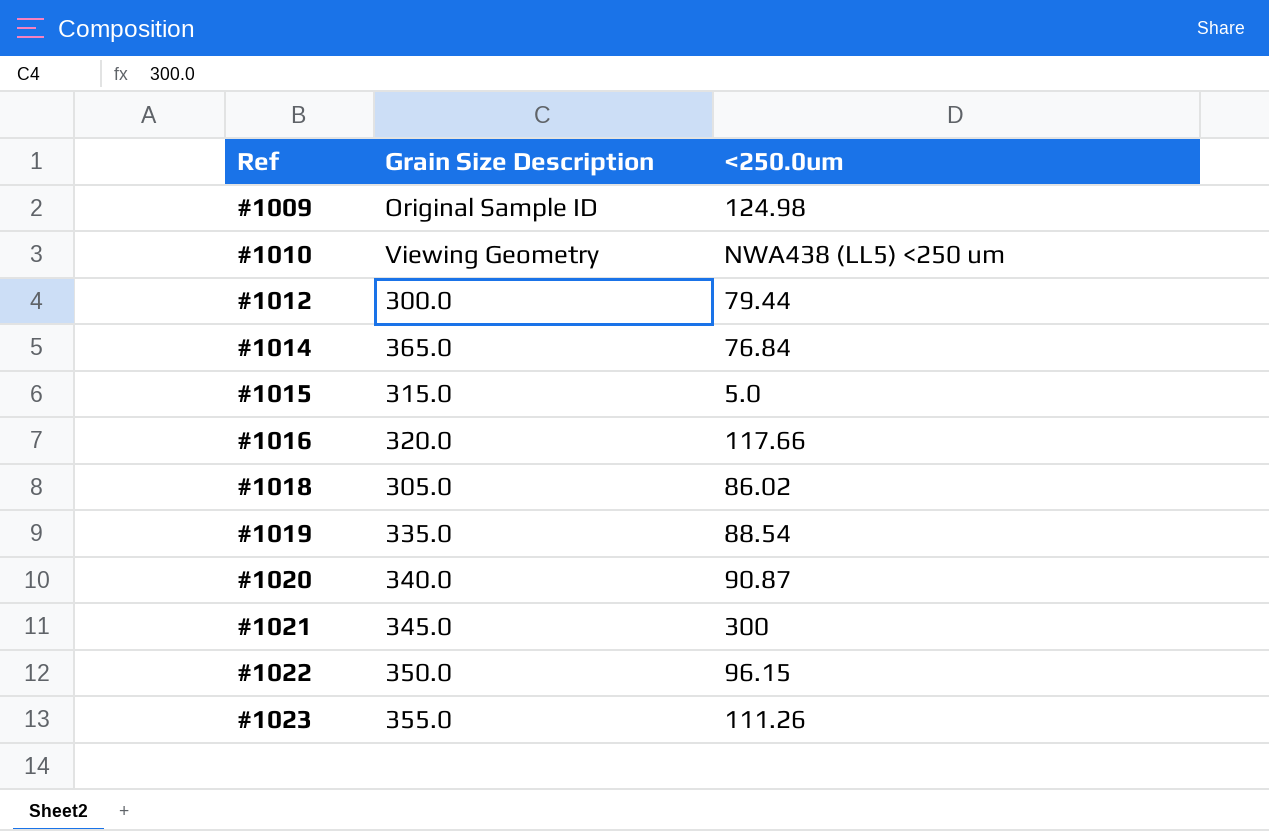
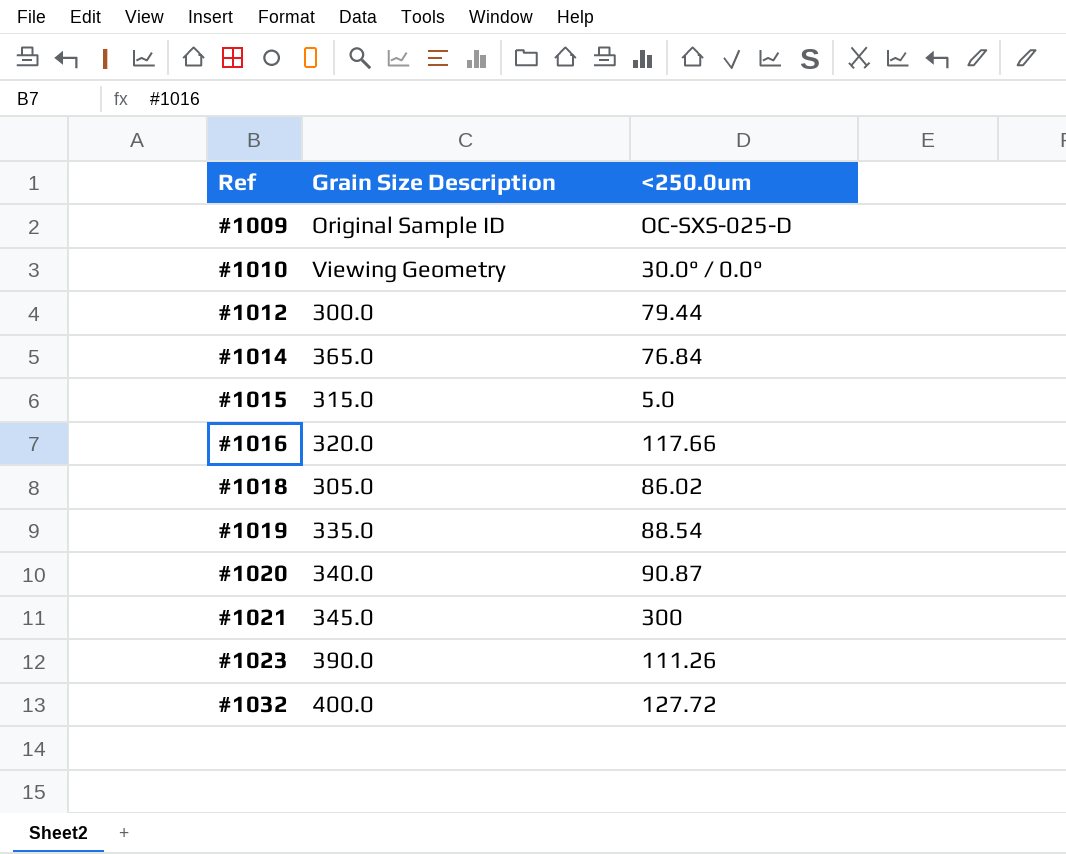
row #1022: 350.0 | 96.15 -> none
#1009 | <250.0um: 124.98 -> OC-SXS-025-D
#1010 | <250.0um: NWA438 (LL5) <250 um -> 30.0° / 0.0°
#1023 | Grain Size Description: 355.0 -> 390.0
row #1032: none -> 400.0 | 127.72

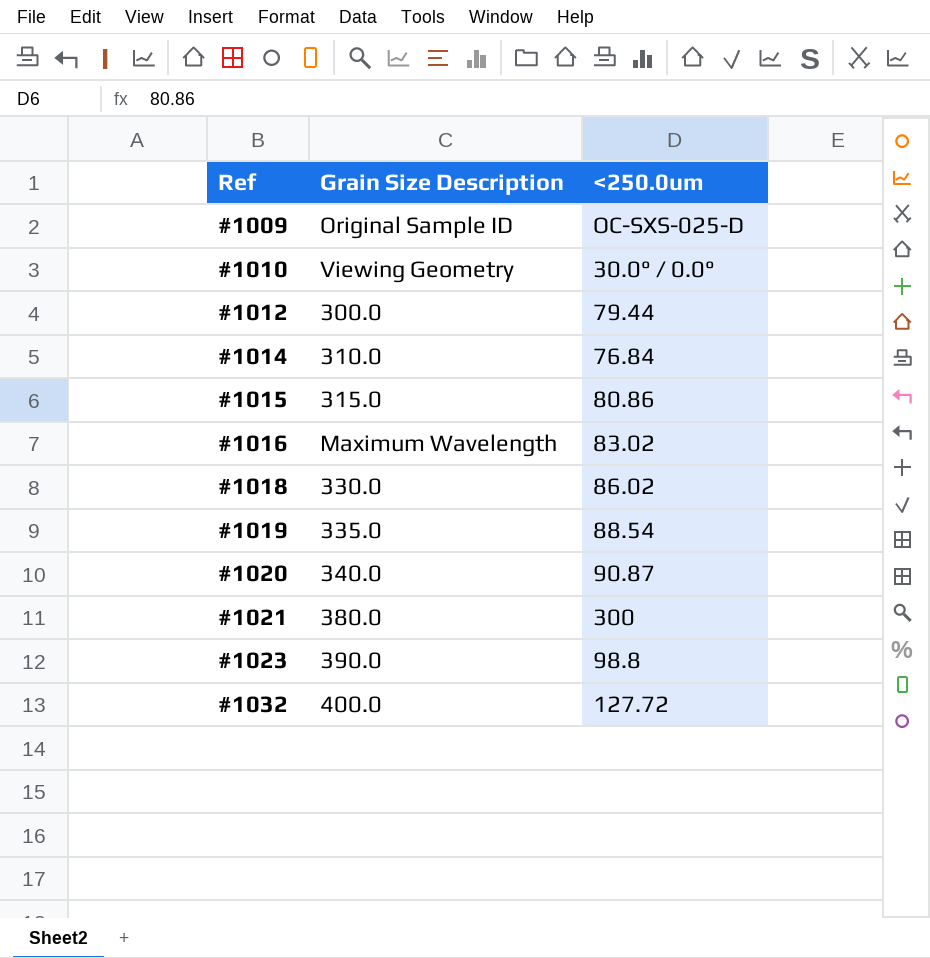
#1014 | Grain Size Description: 365.0 -> 310.0
#1015 | <250.0um: 5.0 -> 80.86
#1016 | Grain Size Description: 320.0 -> Maximum Wavelength
#1016 | <250.0um: 117.66 -> 83.02
#1018 | Grain Size Description: 305.0 -> 330.0
#1021 | Grain Size Description: 345.0 -> 380.0
#1023 | <250.0um: 111.26 -> 98.8

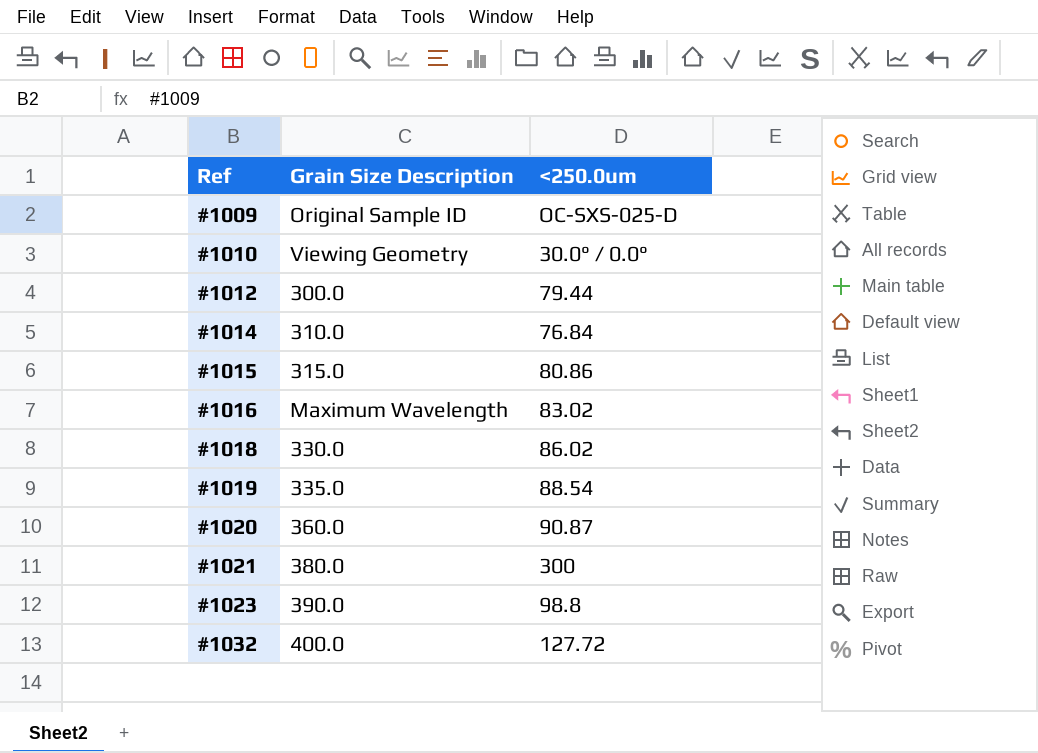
#1020 | Grain Size Description: 340.0 -> 360.0

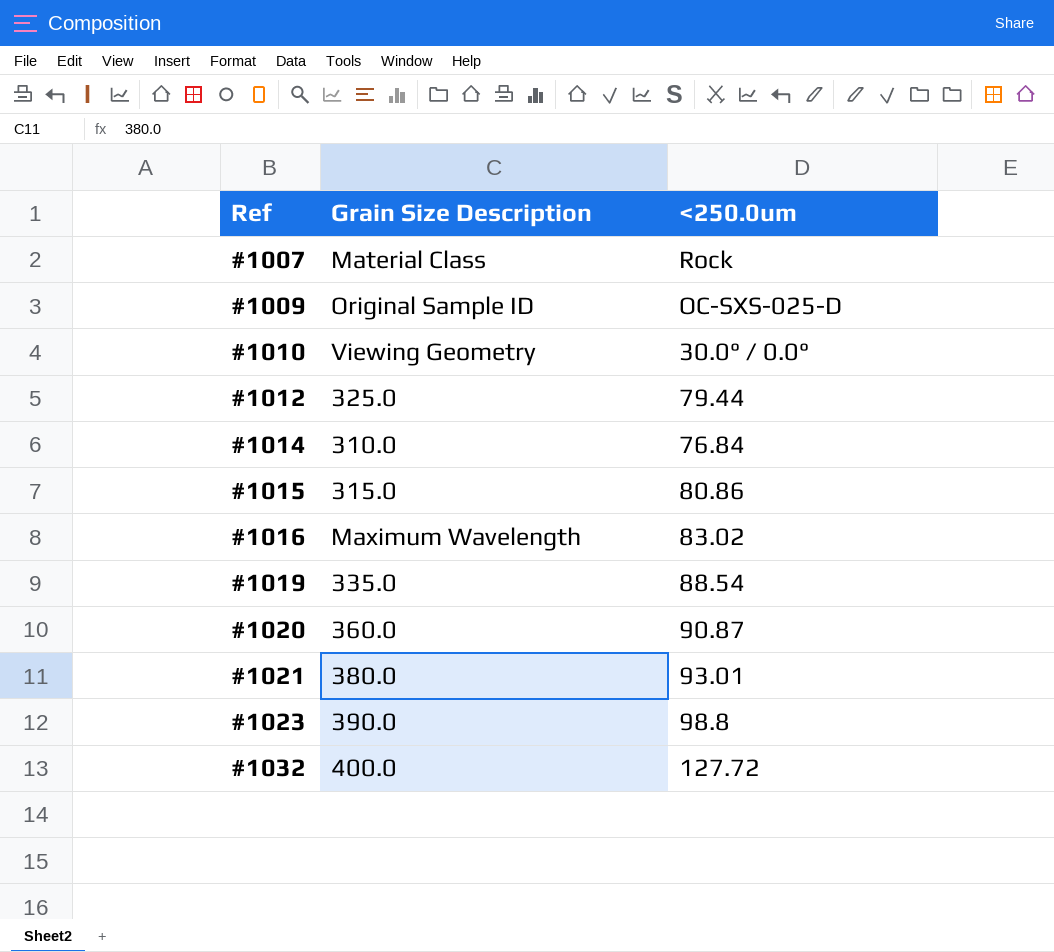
row #1018: 330.0 | 86.02 -> none
row #1007: none -> Material Class | Rock
#1012 | Grain Size Description: 300.0 -> 325.0
#1021 | <250.0um: 300 -> 93.01

